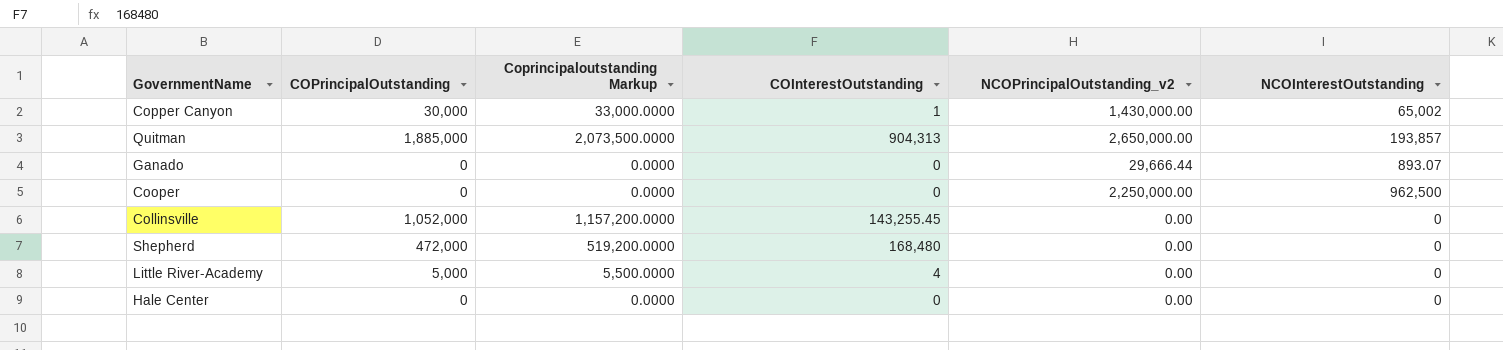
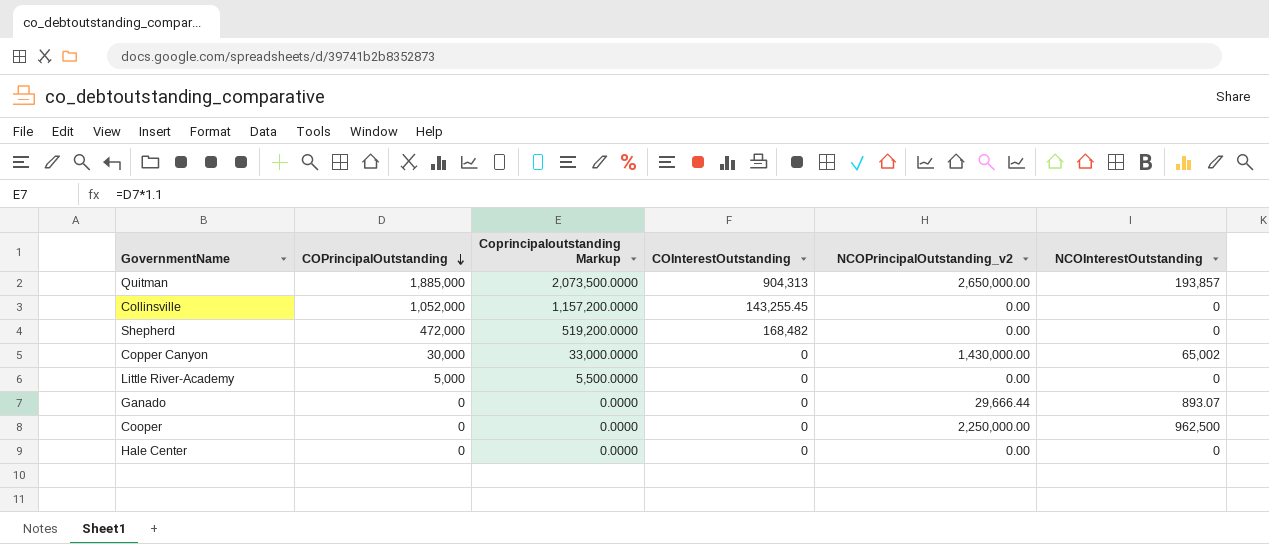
row order: none -> COPrincipalOutstanding descending
Shepherd | COInterestOutstanding: 168,480 -> 168,482
Copper Canyon | COInterestOutstanding: 1 -> 0
Little River-Academy | COInterestOutstanding: 4 -> 0

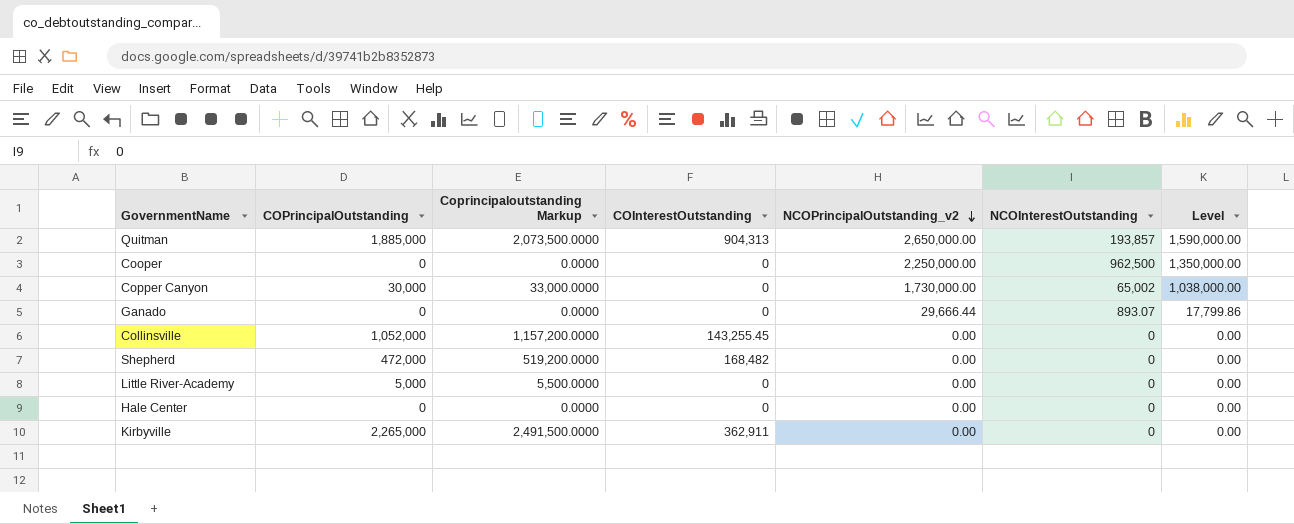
row order: COPrincipalOutstanding descending -> NCOPrincipalOutstanding_v2 descending
column Level | formula: none -> [NCOPrincipalOutstanding_v2] * 0.6
Copper Canyon | NCOPrincipalOutstanding_v2: 1,430,000.00 -> 1,730,000.00
row Kirbyville: none -> 2,265,000 | 2,491,500.0000 | 362,911 | 0.00 | 0 | 0.00

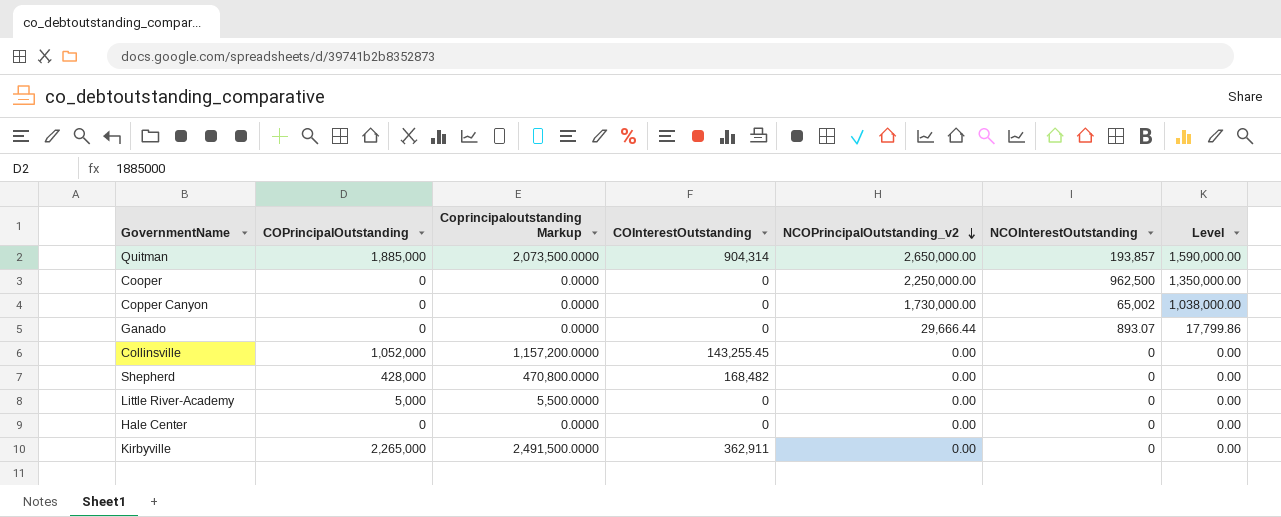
Quitman | COInterestOutstanding: 904,313 -> 904,314
Copper Canyon | COPrincipalOutstanding: 30,000 -> 0
Copper Canyon | Coprincipaloutstanding Markup: 33,000.0000 -> 0.0000
Shepherd | COPrincipalOutstanding: 472,000 -> 428,000
Shepherd | Coprincipaloutstanding Markup: 519,200.0000 -> 470,800.0000

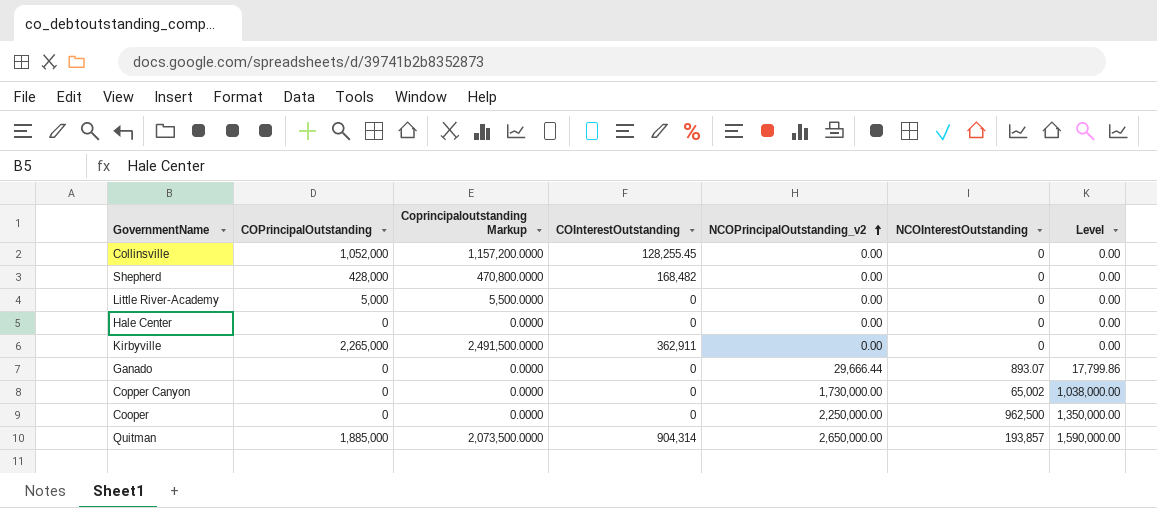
row order: NCOPrincipalOutstanding_v2 descending -> NCOPrincipalOutstanding_v2 ascending
Collinsville | COInterestOutstanding: 143,255.45 -> 128,255.45

